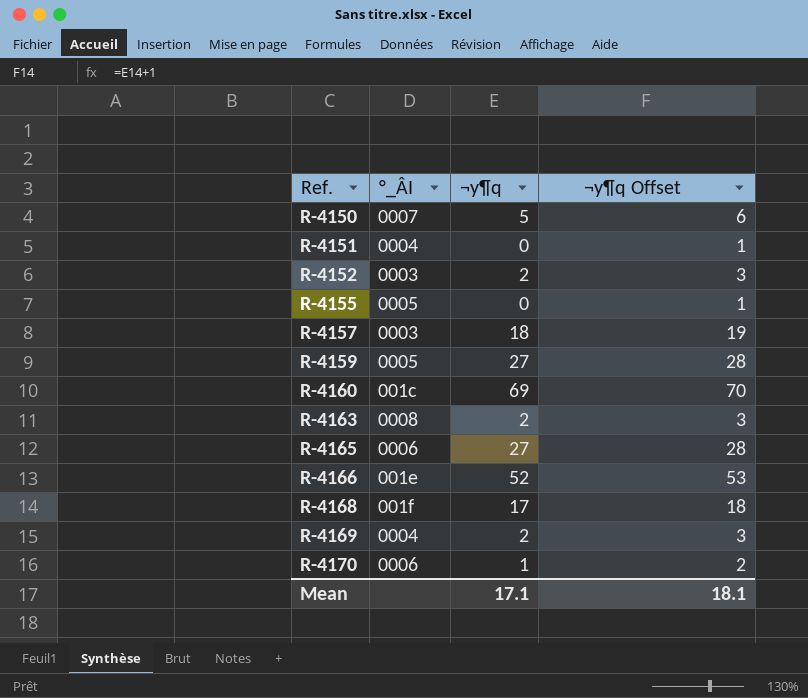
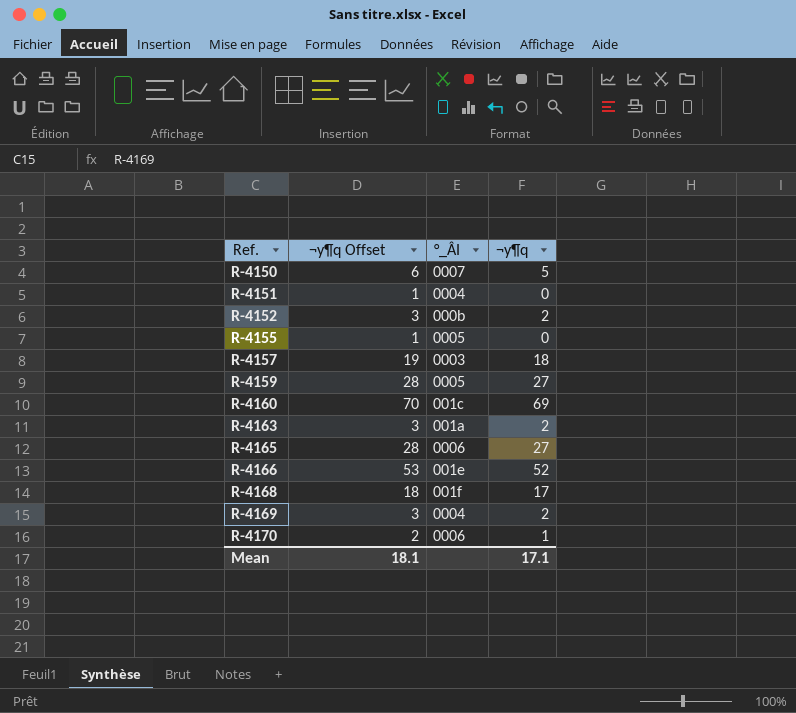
column ¬y¶q Offset | position: 4 -> 2
R-4152 | °_ÂI: 0003 -> 000b
R-4163 | °_ÂI: 0008 -> 001a

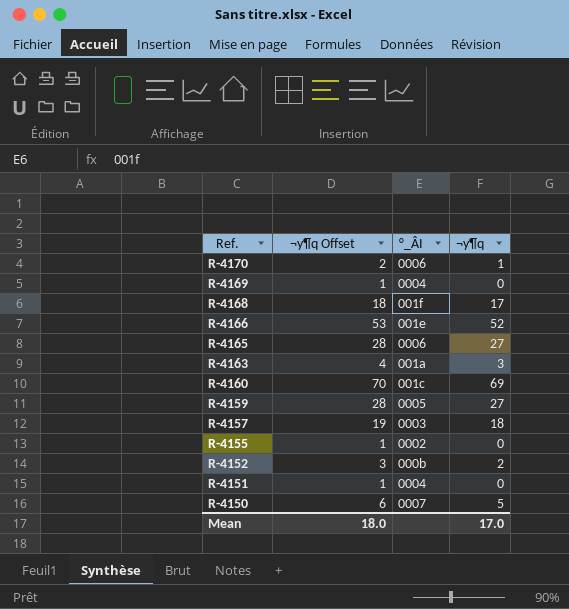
row order: Ref. ascending -> Ref. descending
R-4169 | ¬y¶q Offset: 3 -> 1
R-4169 | ¬y¶q: 2 -> 0
R-4163 | ¬y¶q Offset: 3 -> 4
R-4163 | ¬y¶q: 2 -> 3
R-4155 | °_ÂI: 0005 -> 0002
Mean | ¬y¶q Offset: 18.1 -> 18.0
Mean | ¬y¶q: 17.1 -> 17.0

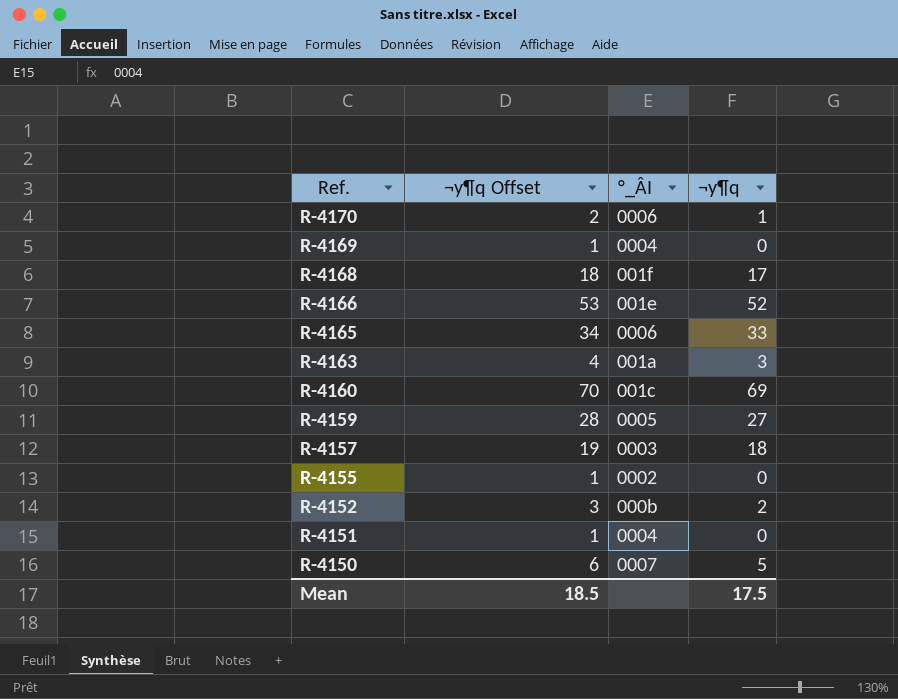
R-4165 | ¬y¶q Offset: 28 -> 34
R-4165 | ¬y¶q: 27 -> 33
Mean | ¬y¶q Offset: 18.0 -> 18.5
Mean | ¬y¶q: 17.0 -> 17.5

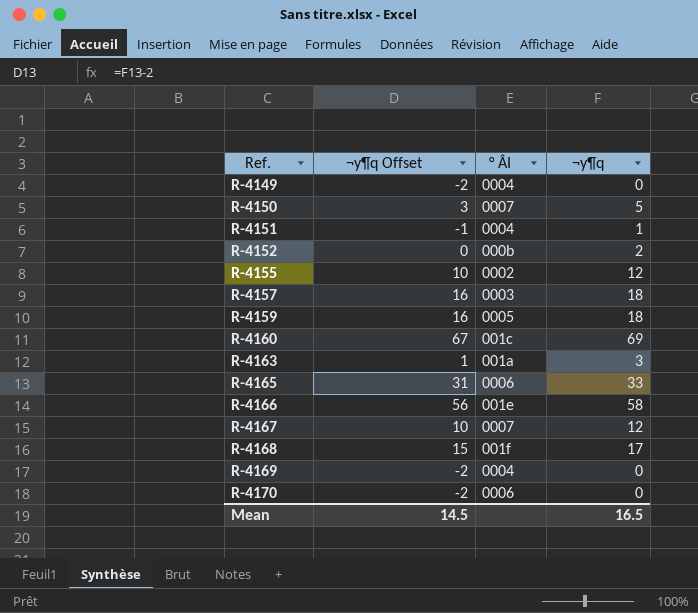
row order: Ref. descending -> Ref. ascending
column ¬y¶q Offset | formula: [¬y¶q] + 1 -> [¬y¶q] - 2
column name: °_ÂI -> ° ÂI
row R-4149: none -> -2 | 0004 | 0
R-4151 | ¬y¶q: 0 -> 1
R-4155 | ¬y¶q: 0 -> 12
R-4159 | ¬y¶q: 27 -> 18
R-4166 | ¬y¶q: 52 -> 58
row R-4167: none -> 10 | 0007 | 12
R-4170 | ¬y¶q: 1 -> 0
Mean | ¬y¶q Offset: 18.5 -> 14.5
Mean | ¬y¶q: 17.5 -> 16.5

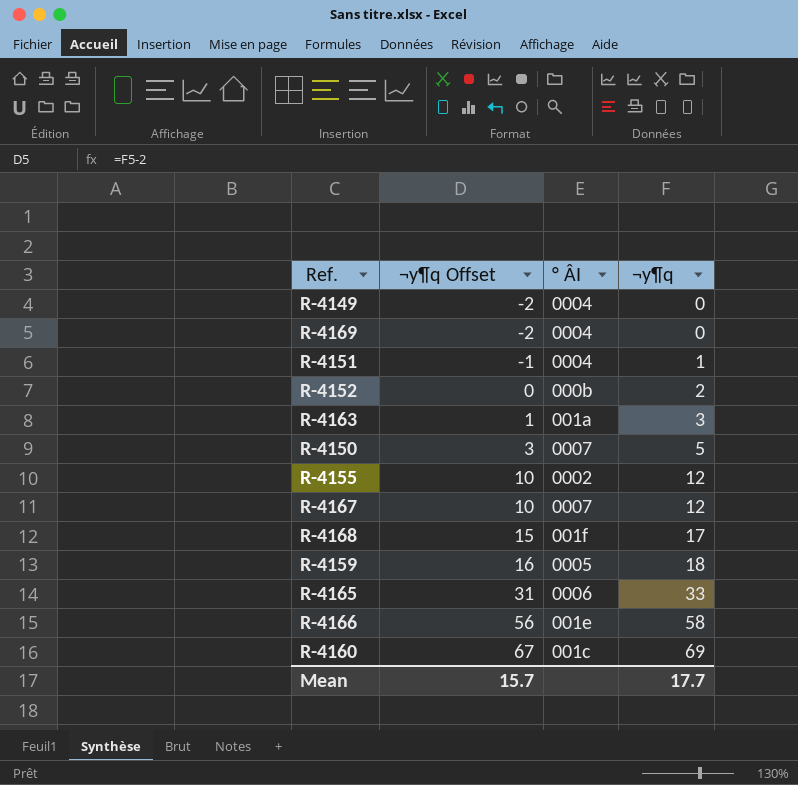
row order: Ref. ascending -> ¬y¶q Offset ascending
row R-4157: 16 | 0003 | 18 -> none
row R-4170: -2 | 0006 | 0 -> none
Mean | ¬y¶q Offset: 14.5 -> 15.7
Mean | ¬y¶q: 16.5 -> 17.7

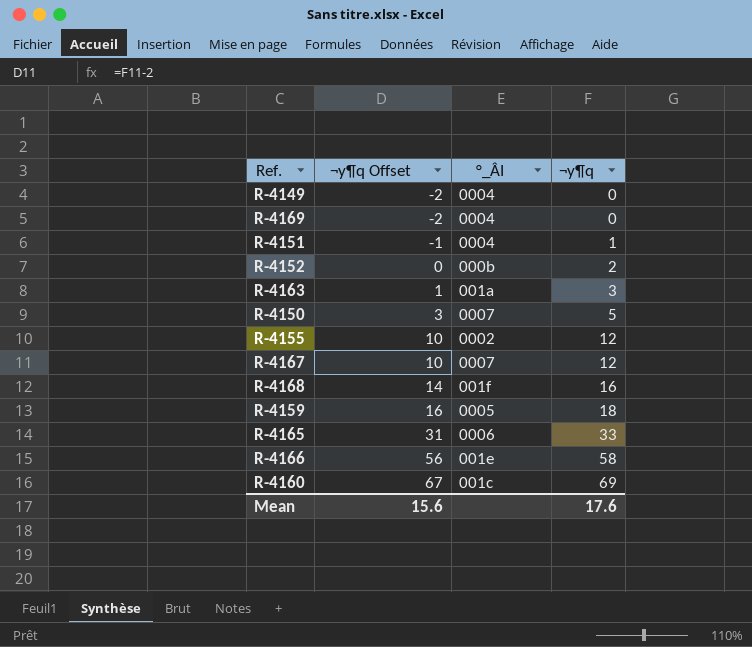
column name: ° ÂI -> °_ÂI
R-4168 | ¬y¶q Offset: 15 -> 14
R-4168 | ¬y¶q: 17 -> 16
Mean | ¬y¶q Offset: 15.7 -> 15.6
Mean | ¬y¶q: 17.7 -> 17.6

